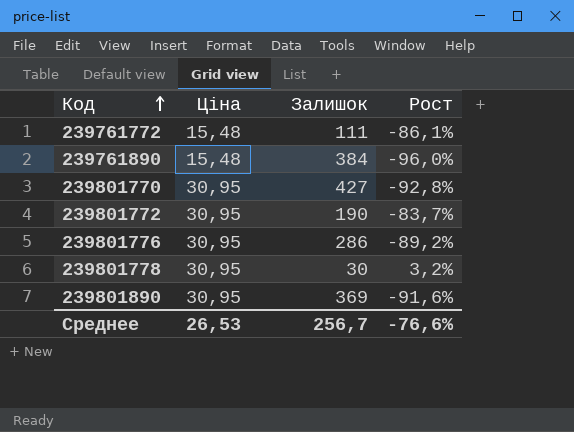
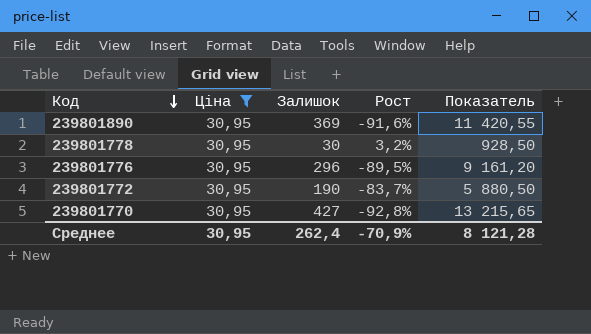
filter: none -> Ціна = 30,95
row order: Код ascending -> Код descending
column Показатель | formula: none -> [Ціна] * [Залишок]
239801776 | Залишок: 286 -> 296
239801776 | Рост: -89,2% -> -89,5%
Среднее | Ціна: 26,53 -> 30,95
Среднее | Залишок: 256,7 -> 262,4
Среднее | Рост: -76,6% -> -70,9%

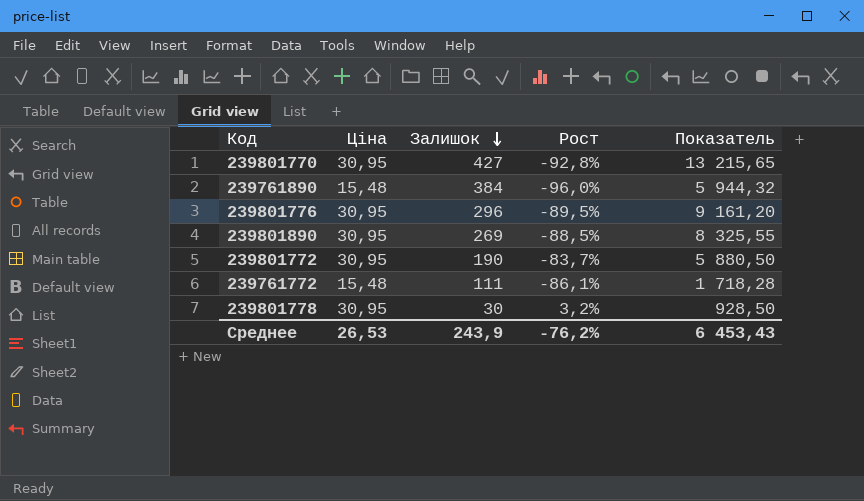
filter: Ціна = 30,95 -> none
row order: Код descending -> Залишок descending
239801890 | Залишок: 369 -> 269
239801890 | Рост: -91,6% -> -88,5%
239801890 | Показатель: 11 420,55 -> 8 325,55
Среднее | Ціна: 30,95 -> 26,53
Среднее | Залишок: 262,4 -> 243,9
Среднее | Рост: -70,9% -> -76,2%
Среднее | Показатель: 8 121,28 -> 6 453,43

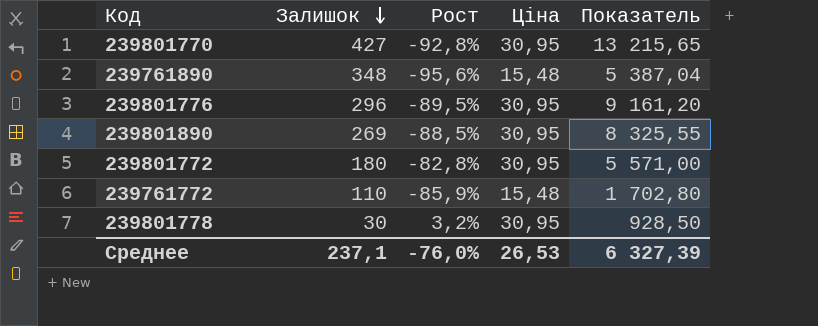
column Ціна | position: 2 -> 4
239761890 | Залишок: 384 -> 348
239761890 | Рост: -96,0% -> -95,6%
239761890 | Показатель: 5 944,32 -> 5 387,04
239801772 | Залишок: 190 -> 180
239801772 | Рост: -83,7% -> -82,8%
239801772 | Показатель: 5 880,50 -> 5 571,00
239761772 | Залишок: 111 -> 110
239761772 | Рост: -86,1% -> -85,9%
239761772 | Показатель: 1 718,28 -> 1 702,80
Среднее | Залишок: 243,9 -> 237,1
Среднее | Рост: -76,2% -> -76,0%
Среднее | Показатель: 6 453,43 -> 6 327,39

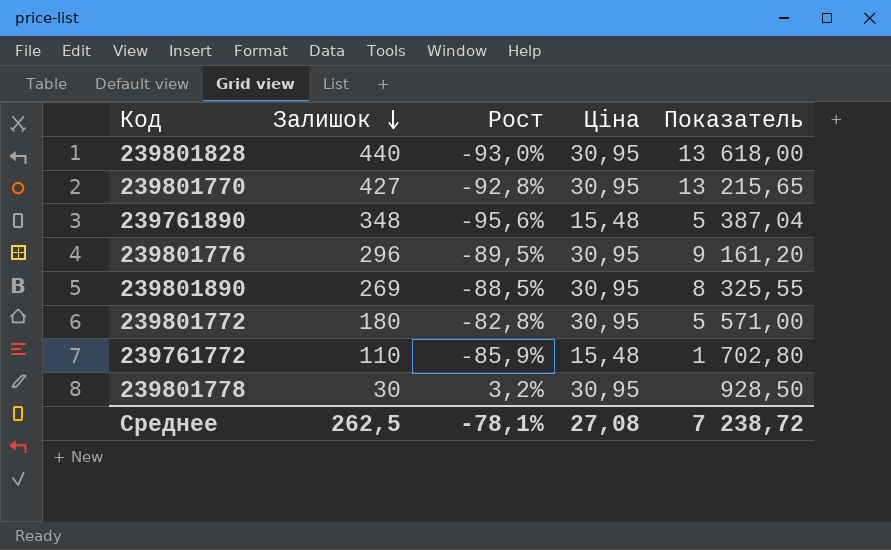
row 239801828: none -> 440 | -93,0% | 30,95 | 13 618,00
Среднее | Залишок: 237,1 -> 262,5
Среднее | Рост: -76,0% -> -78,1%
Среднее | Ціна: 26,53 -> 27,08
Среднее | Показатель: 6 327,39 -> 7 238,72

